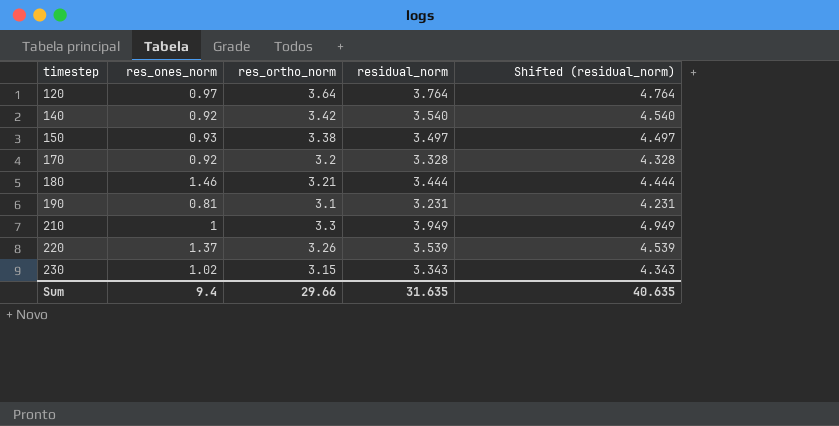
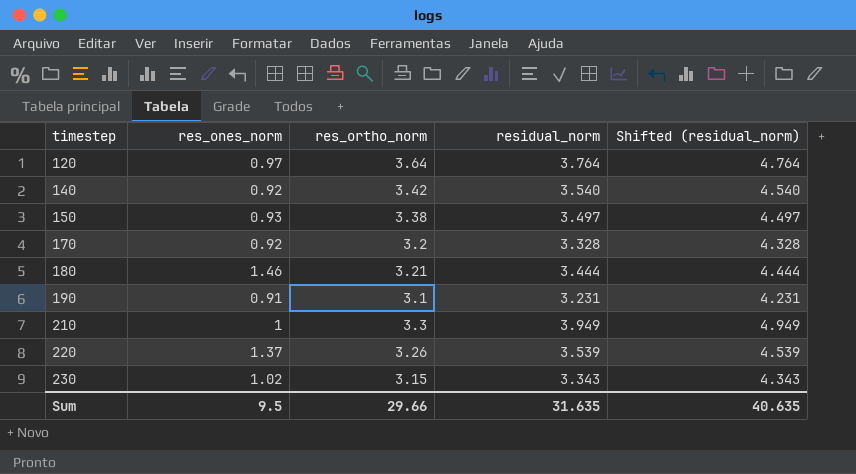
190 | res_ones_norm: 0.81 -> 0.91
Sum | res_ones_norm: 9.4 -> 9.5

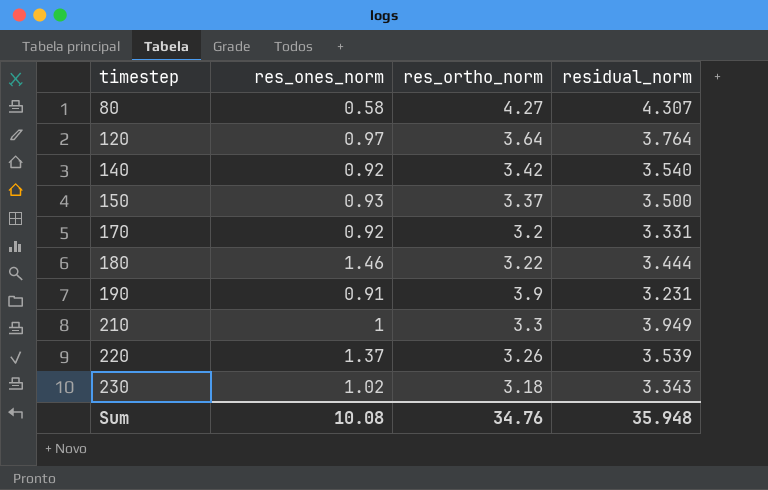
column Shifted (residual_norm) | formula: [residual_norm] + 1 -> none
row 80: none -> 0.58 | 4.27 | 4.307
150 | res_ortho_norm: 3.38 -> 3.37
150 | residual_norm: 3.497 -> 3.500
170 | residual_norm: 3.328 -> 3.331
180 | res_ortho_norm: 3.21 -> 3.22
190 | res_ortho_norm: 3.1 -> 3.9
230 | res_ortho_norm: 3.15 -> 3.18
Sum | res_ones_norm: 9.5 -> 10.08
Sum | res_ortho_norm: 29.66 -> 34.76
Sum | residual_norm: 31.635 -> 35.948

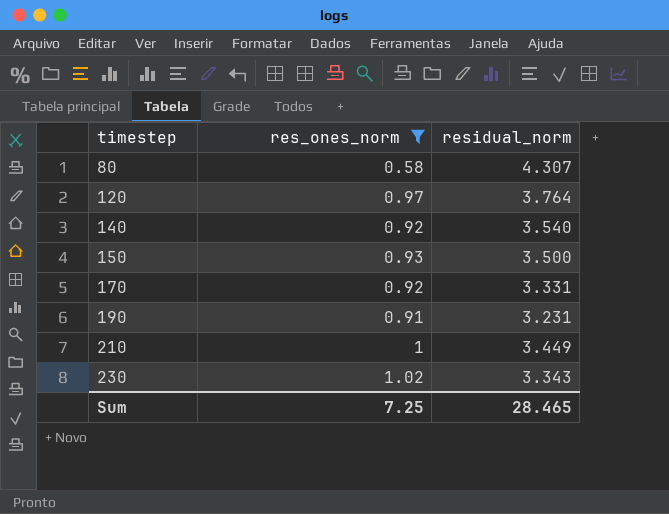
filter: none -> res_ones_norm <= 1.02
column res_ortho_norm | position: 3 -> none
210 | residual_norm: 3.949 -> 3.449
Sum | res_ones_norm: 10.08 -> 7.25
Sum | residual_norm: 35.948 -> 28.465

